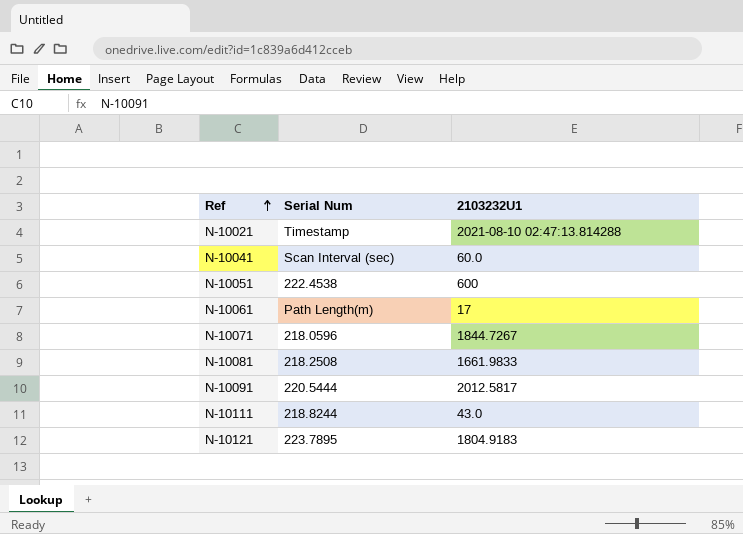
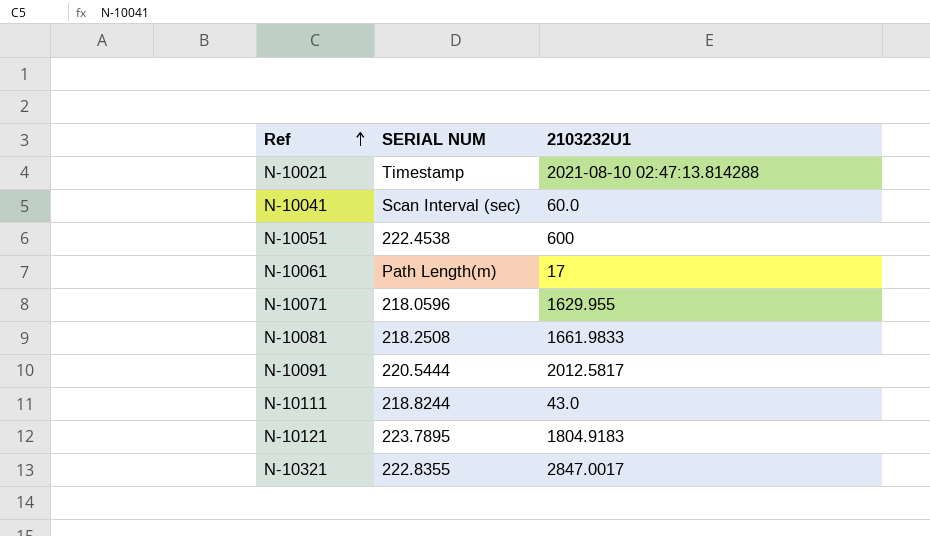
column name: Serial Num -> SERIAL NUM
N-10071 | 2103232U1: 1844.7267 -> 1629.955
row N-10321: none -> 222.8355 | 2847.0017

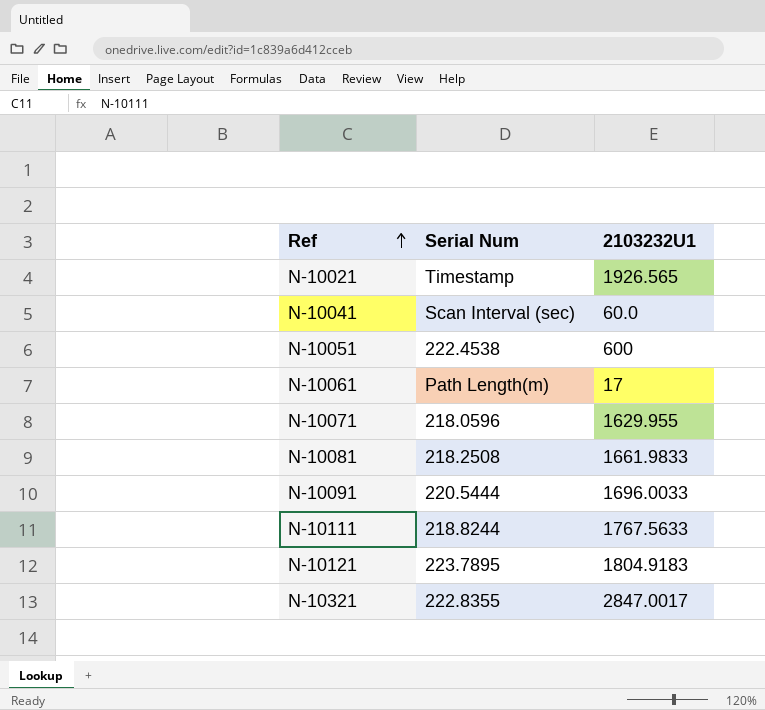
column name: SERIAL NUM -> Serial Num
N-10021 | 2103232U1: 2021-08-10 02:47:13.814288 -> 1926.565
N-10091 | 2103232U1: 2012.5817 -> 1696.0033
N-10111 | 2103232U1: 43.0 -> 1767.5633

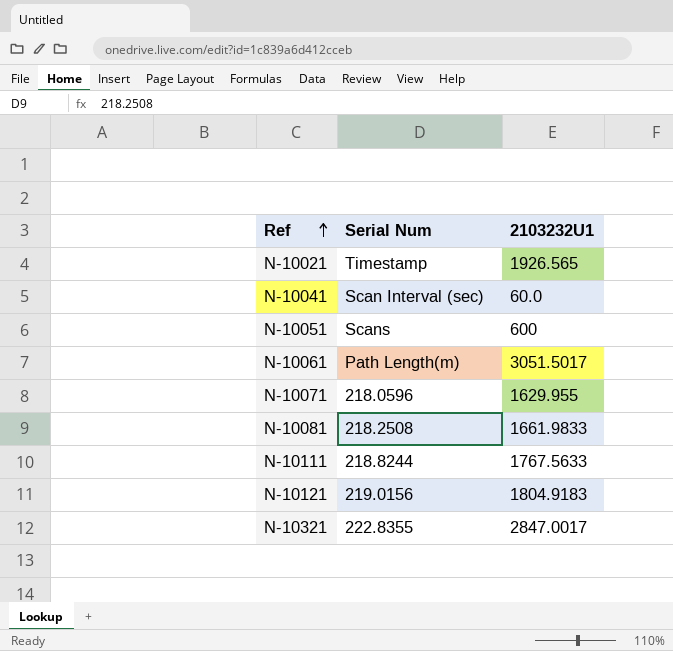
row N-10091: 220.5444 | 1696.0033 -> none
N-10051 | Serial Num: 222.4538 -> Scans
N-10061 | 2103232U1: 17 -> 3051.5017
N-10121 | Serial Num: 223.7895 -> 219.0156

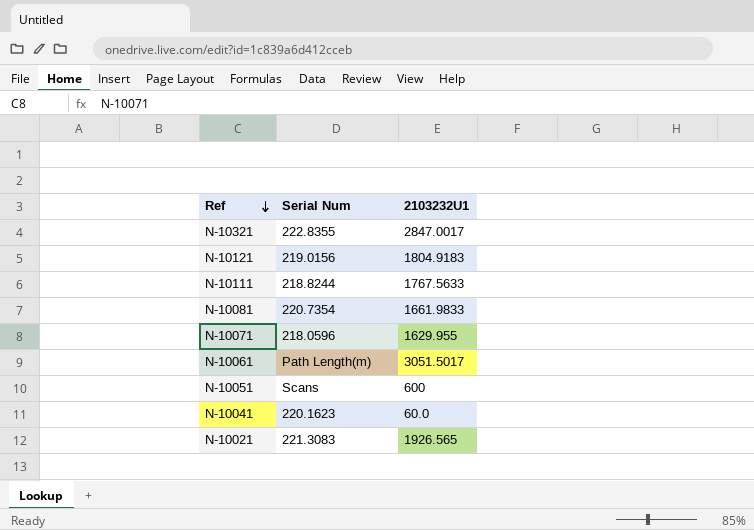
row order: Ref ascending -> Ref descending
N-10081 | Serial Num: 218.2508 -> 220.7354
N-10041 | Serial Num: Scan Interval (sec) -> 220.1623
N-10021 | Serial Num: Timestamp -> 221.3083

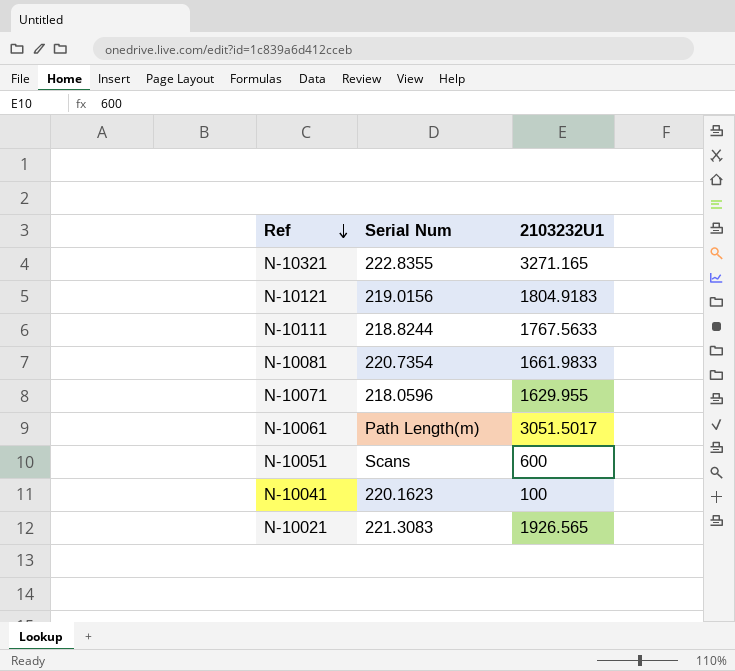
N-10321 | 2103232U1: 2847.0017 -> 3271.165
N-10041 | 2103232U1: 60.0 -> 100

